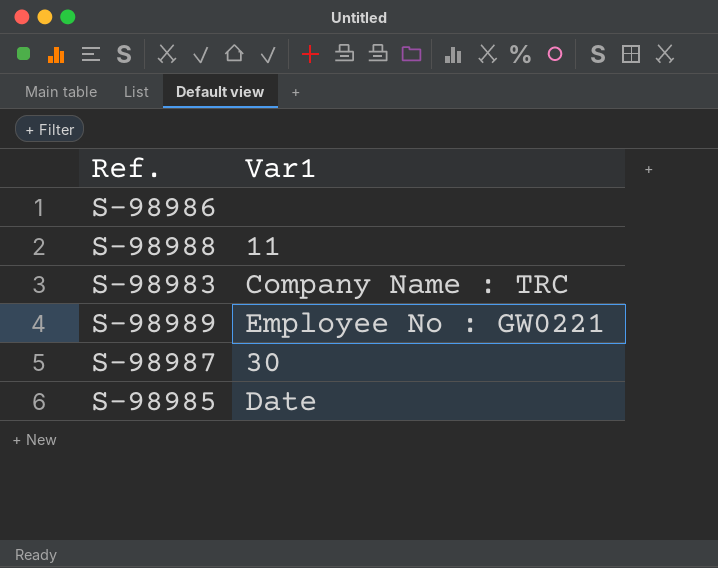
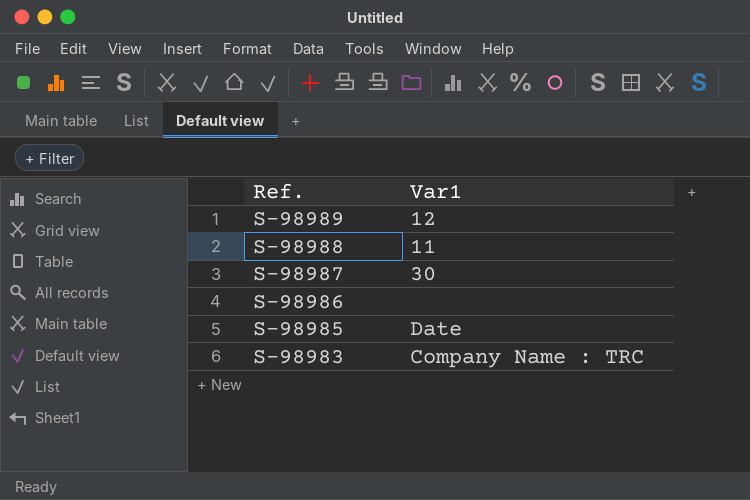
row order: none -> Ref. descending
S-98989 | Var1: Employee No : GW0221 -> 12

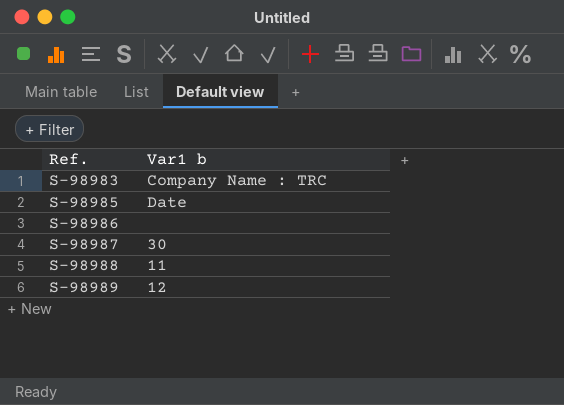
row order: Ref. descending -> Ref. ascending
column name: Var1 -> Var1 b

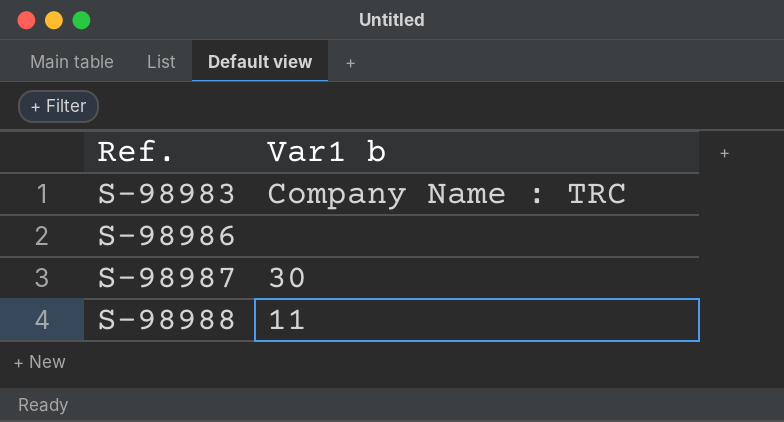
row S-98985: Date -> none
row S-98989: 12 -> none

